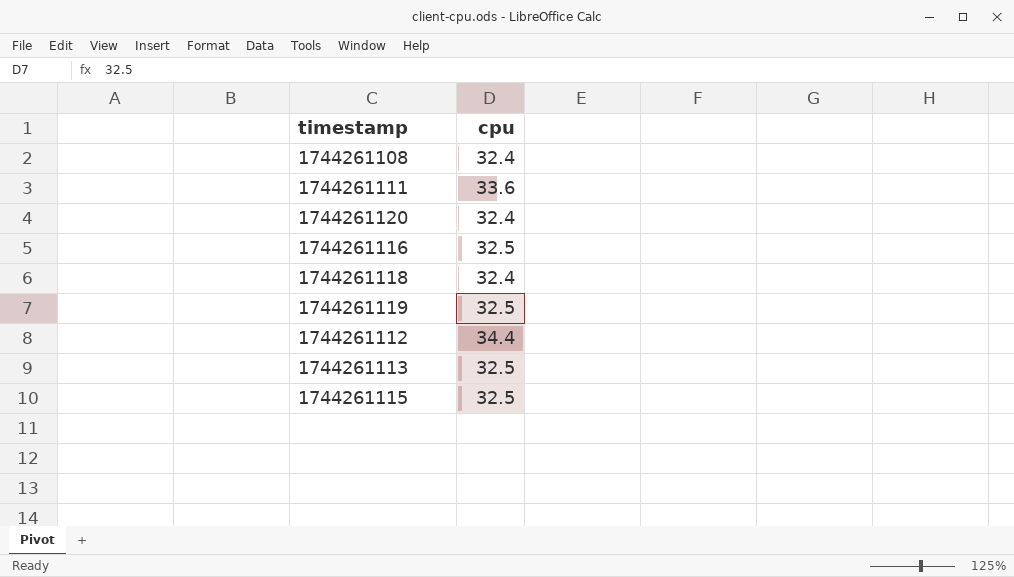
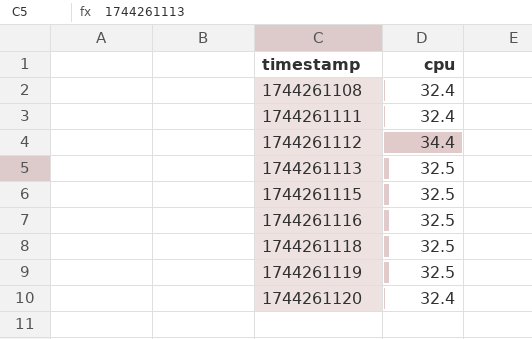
row order: none -> timestamp ascending
1744261111 | cpu: 33.6 -> 32.4
1744261118 | cpu: 32.4 -> 32.5

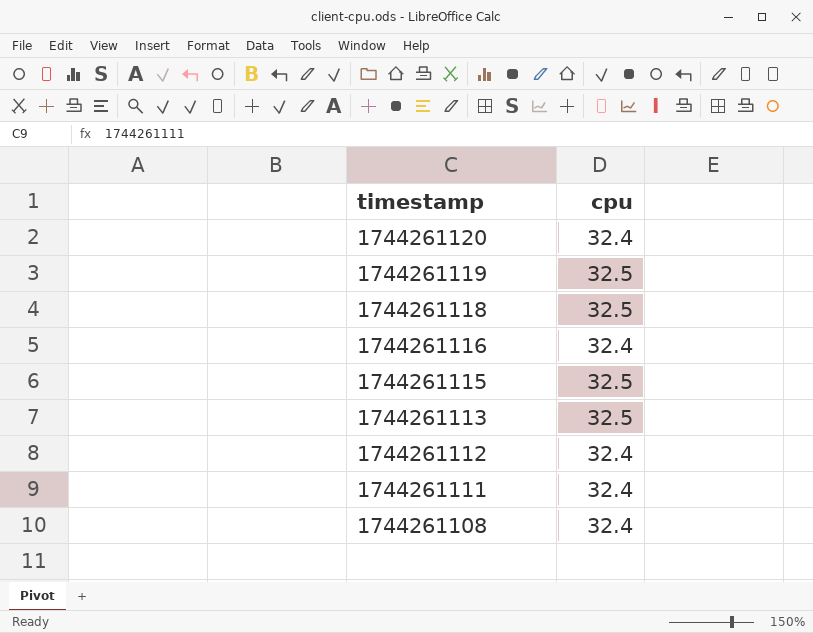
row order: timestamp ascending -> timestamp descending
1744261116 | cpu: 32.5 -> 32.4
1744261112 | cpu: 34.4 -> 32.4

